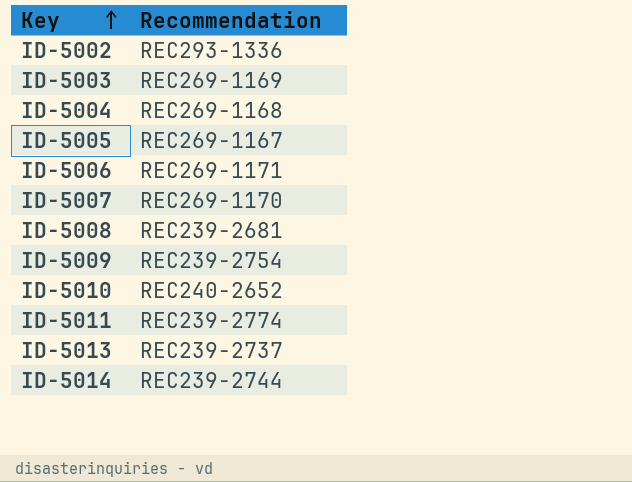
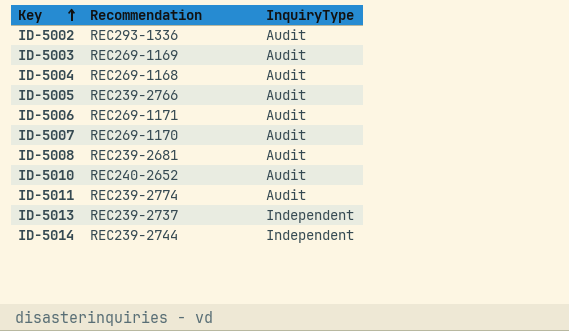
column InquiryType | position: none -> 3
row ID-5009: REC239-2754 -> none
ID-5005 | Recommendation: REC269-1167 -> REC239-2766

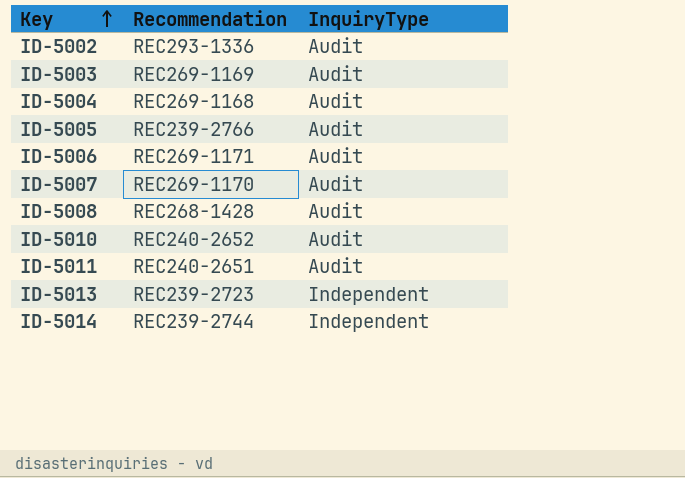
ID-5008 | Recommendation: REC239-2681 -> REC268-1428
ID-5011 | Recommendation: REC239-2774 -> REC240-2651
ID-5013 | Recommendation: REC239-2737 -> REC239-2723

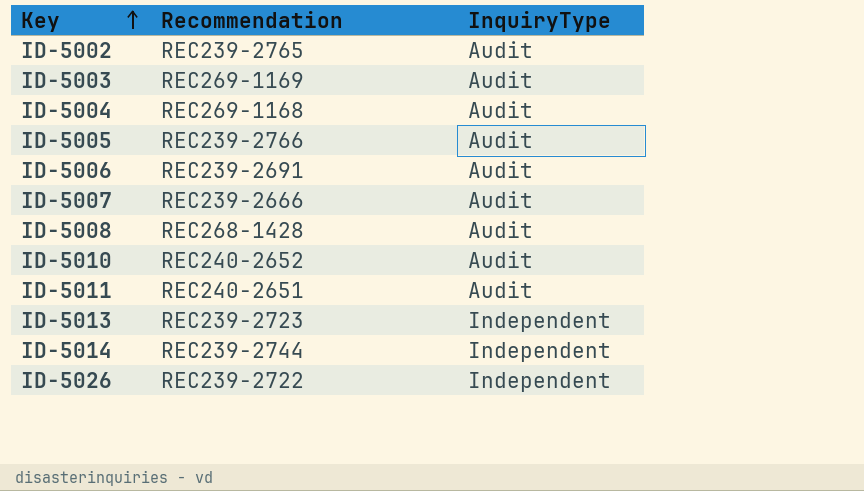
ID-5002 | Recommendation: REC293-1336 -> REC239-2765
ID-5006 | Recommendation: REC269-1171 -> REC239-2691
ID-5007 | Recommendation: REC269-1170 -> REC239-2666
row ID-5026: none -> REC239-2722 | Independent

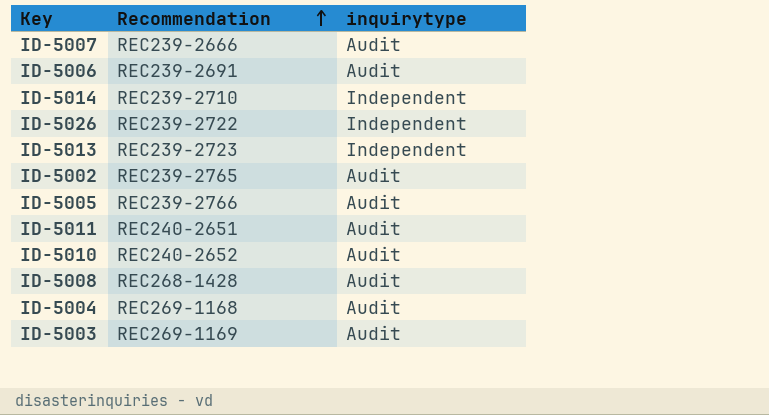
row order: Key ascending -> Recommendation ascending
column name: InquiryType -> inquirytype
ID-5014 | Recommendation: REC239-2744 -> REC239-2710

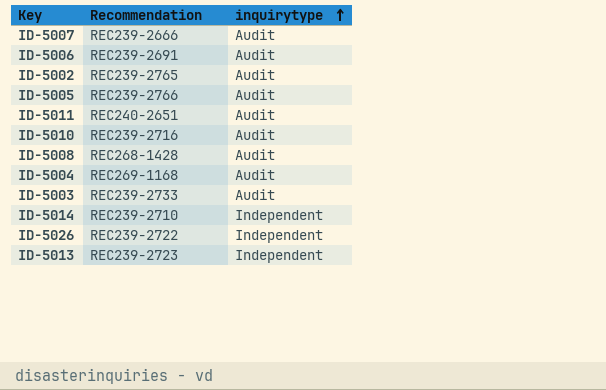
row order: Recommendation ascending -> inquirytype ascending
ID-5010 | Recommendation: REC240-2652 -> REC239-2716
ID-5003 | Recommendation: REC269-1169 -> REC239-2733

